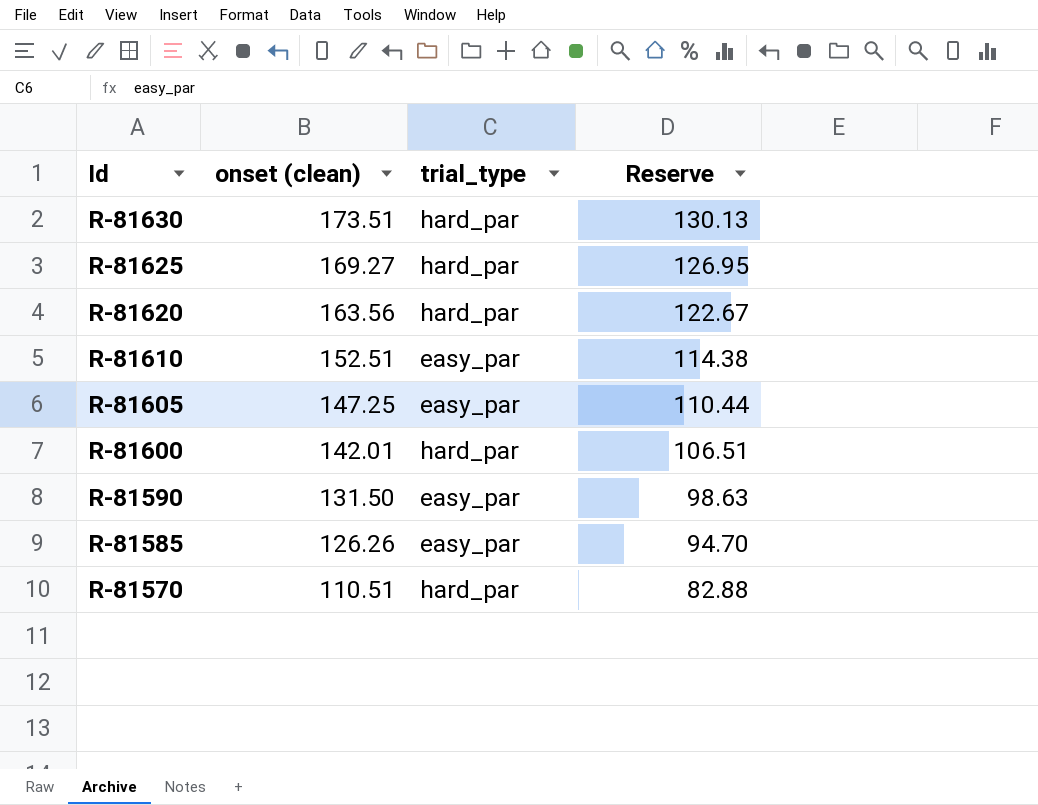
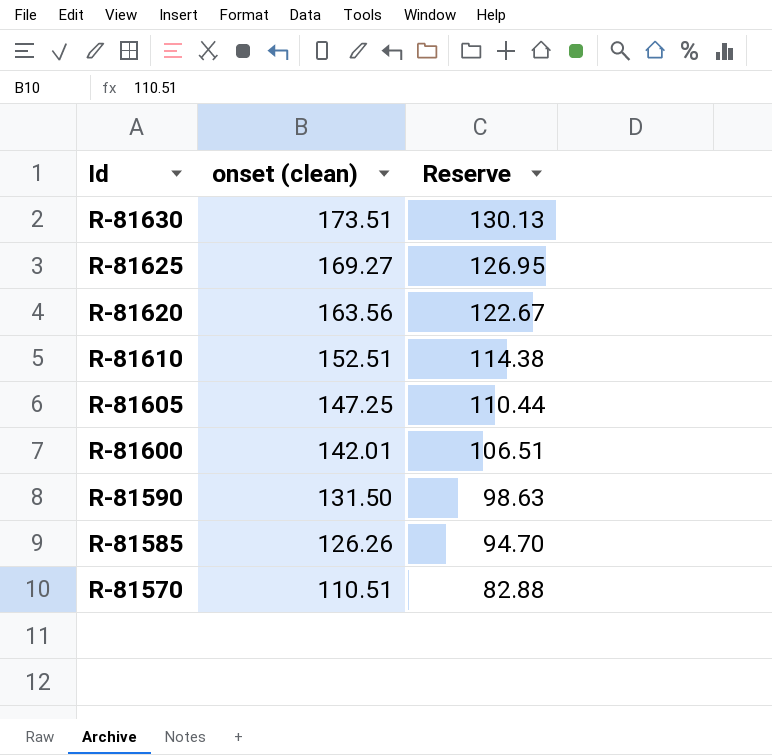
column trial_type | position: 3 -> none

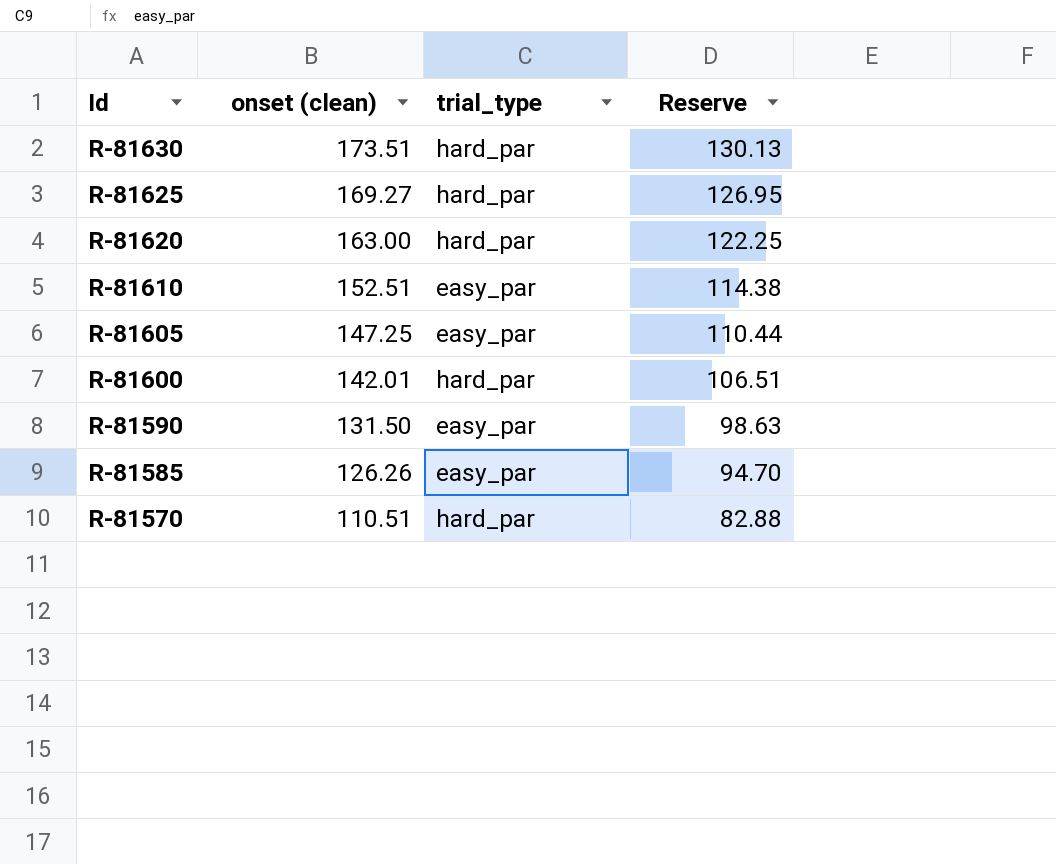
column trial_type | position: none -> 3
R-81620 | onset (clean): 163.56 -> 163.00
R-81620 | Reserve: 122.67 -> 122.25

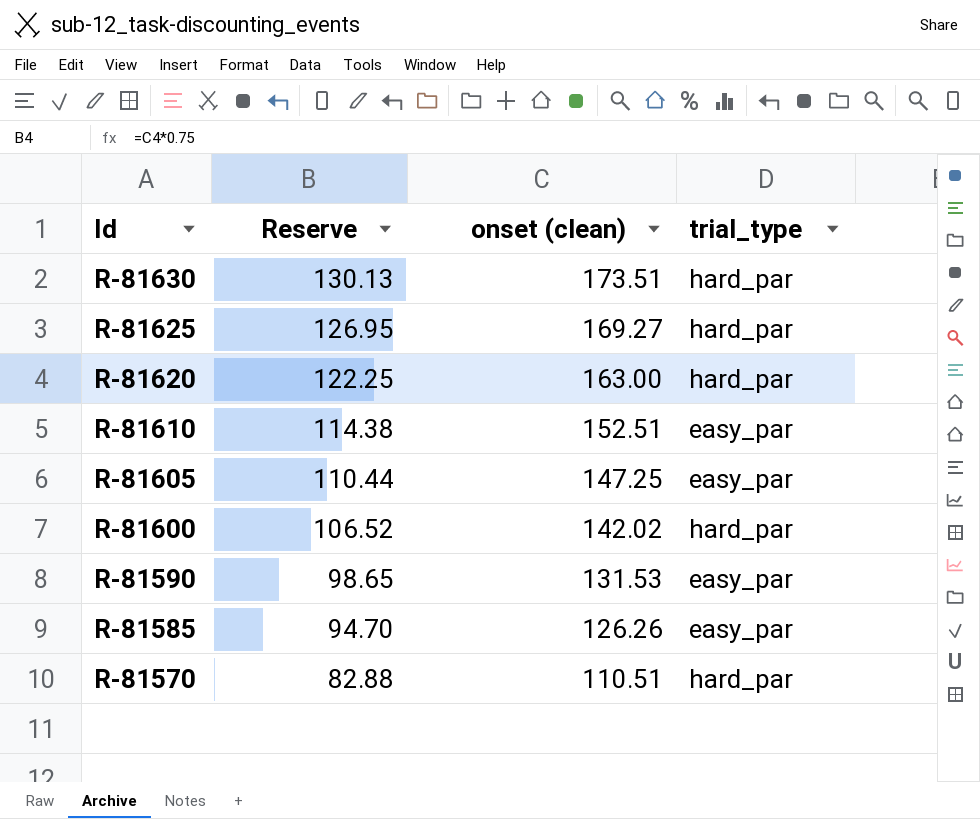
column Reserve | position: 4 -> 2
R-81600 | Reserve: 106.51 -> 106.52
R-81600 | onset (clean): 142.01 -> 142.02
R-81590 | Reserve: 98.63 -> 98.65
R-81590 | onset (clean): 131.50 -> 131.53

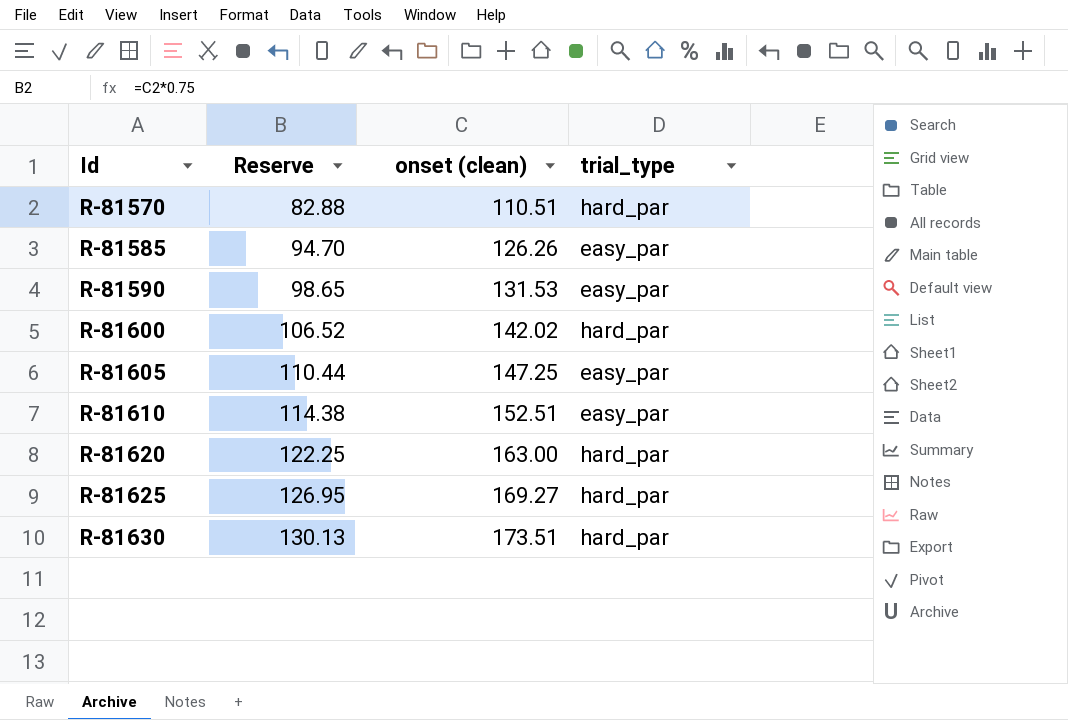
row order: Id descending -> Id ascending

